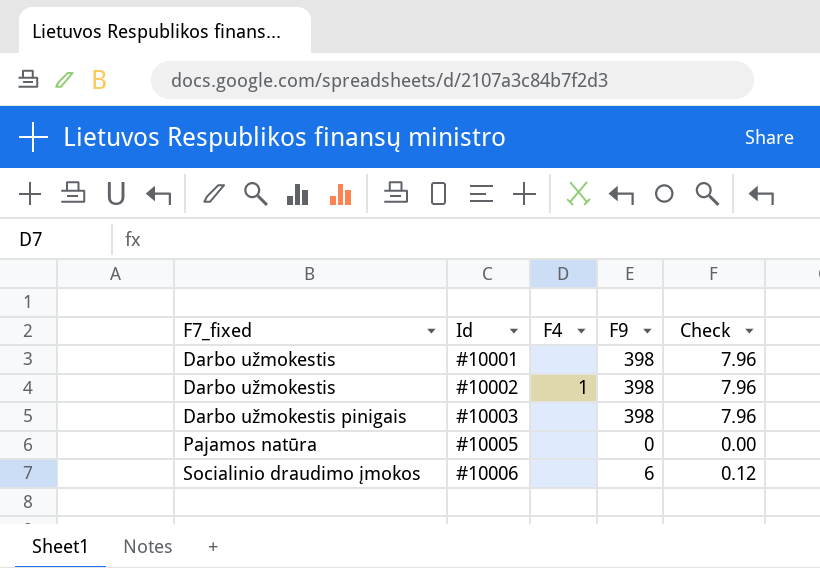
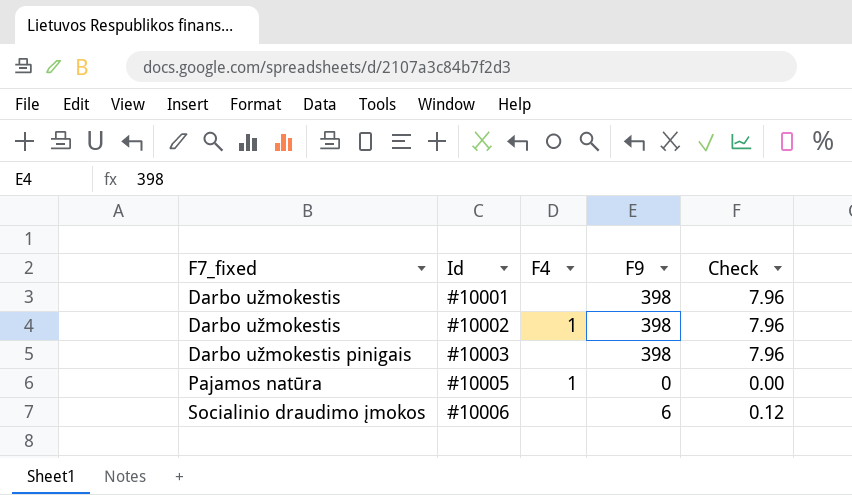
#10005 | F4: none -> 1

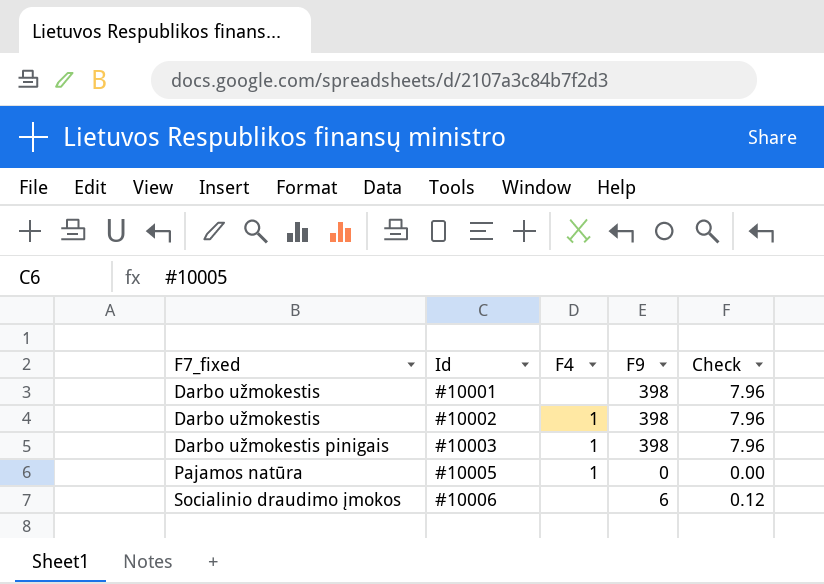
#10003 | F4: none -> 1

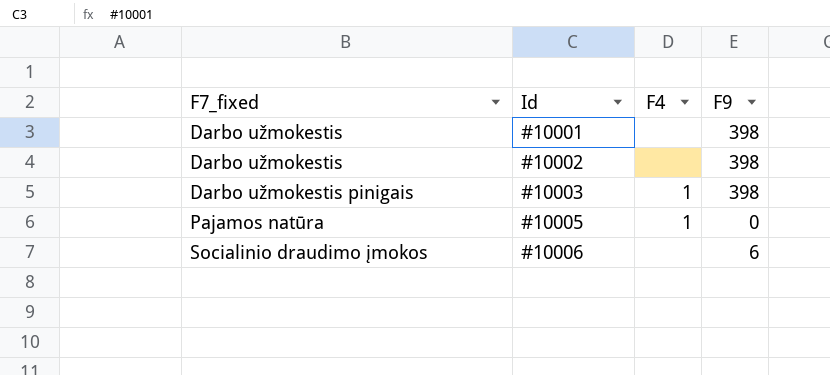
column Check | formula: [F9] * 0.02 -> none
#10002 | F4: 1 -> none

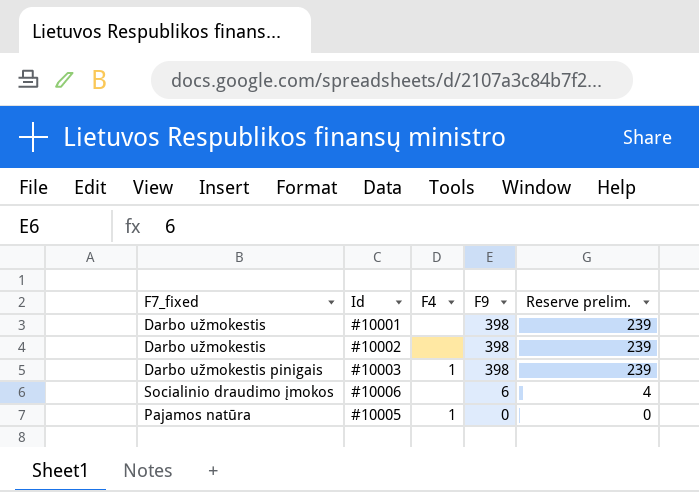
row order: F7_fixed ascending -> F9 descending
column Reserve prelim. | formula: none -> [F9] * 0.6

